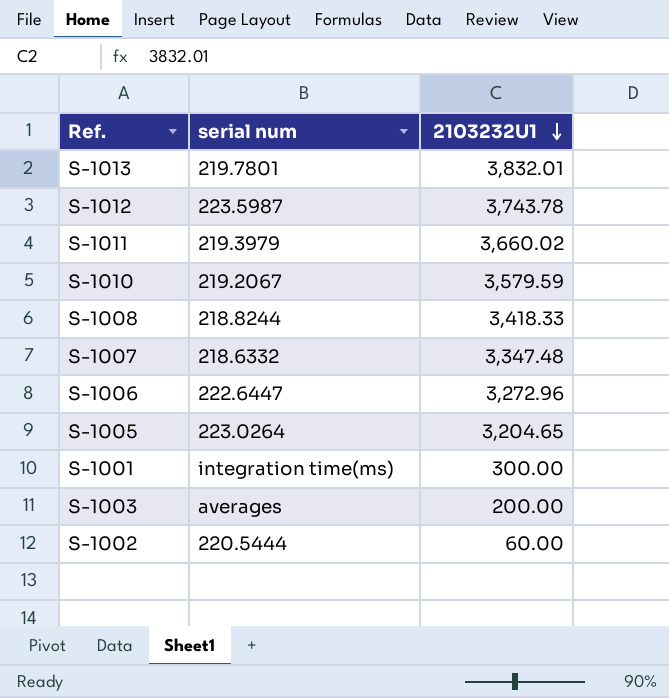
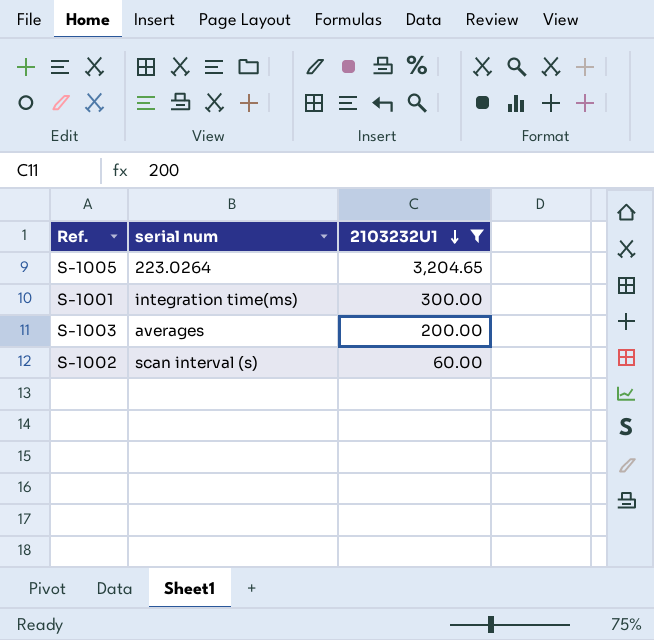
filter: none -> 2103232U1 <= 3,204.65
S-1002 | serial num: 220.5444 -> scan interval (s)

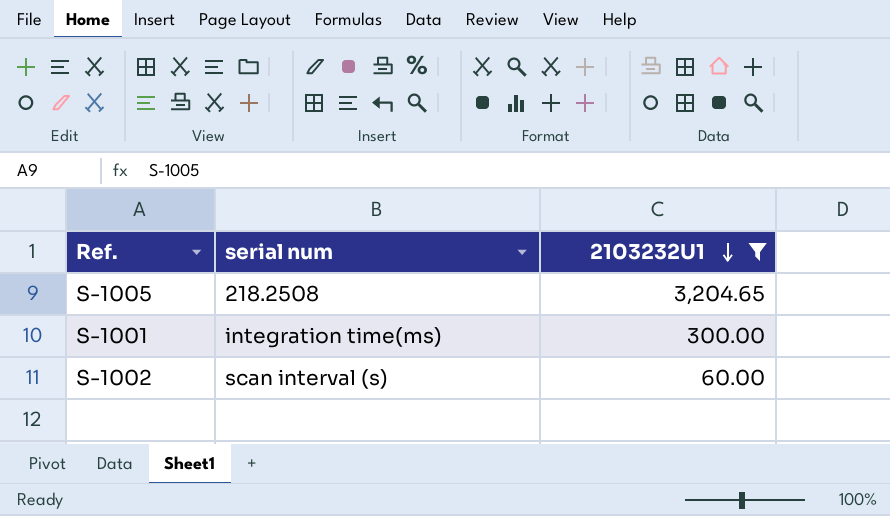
row S-1003: averages | 200.00 -> none
S-1005 | serial num: 223.0264 -> 218.2508

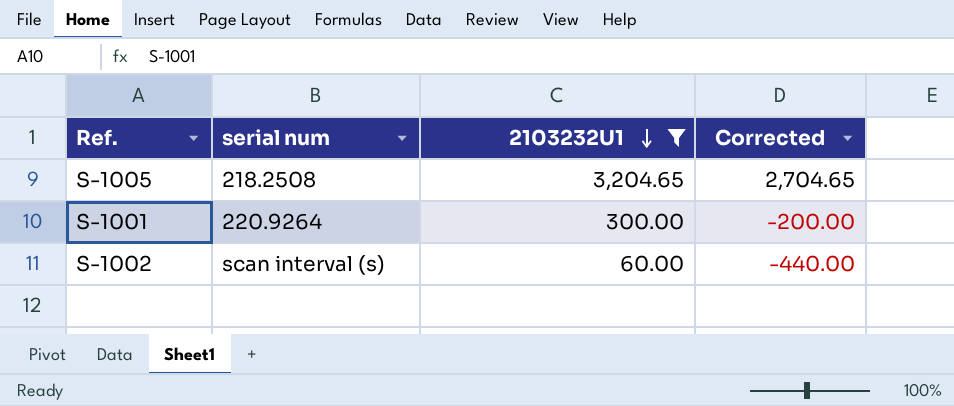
column Corrected | formula: none -> [2103232U1] - 500
S-1001 | serial num: integration time(ms) -> 220.9264

